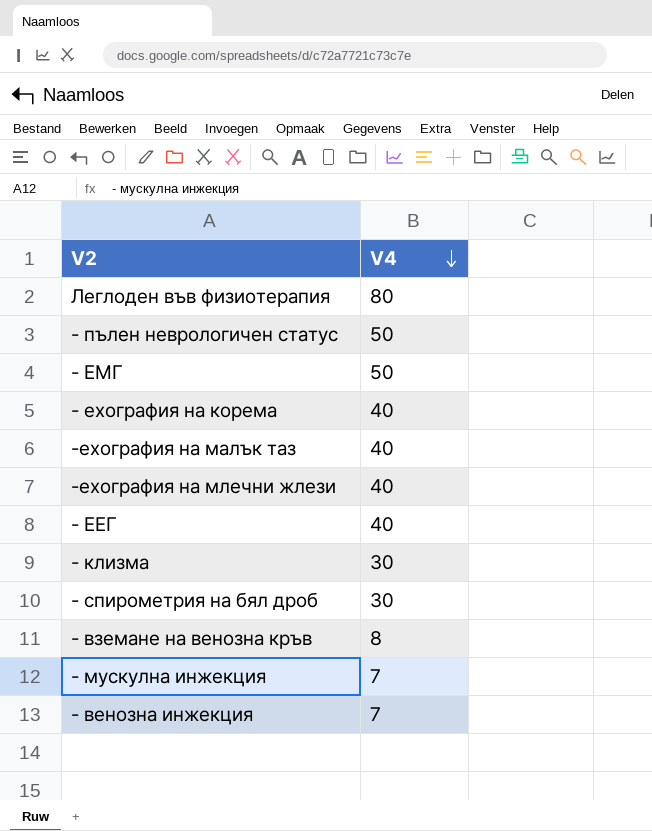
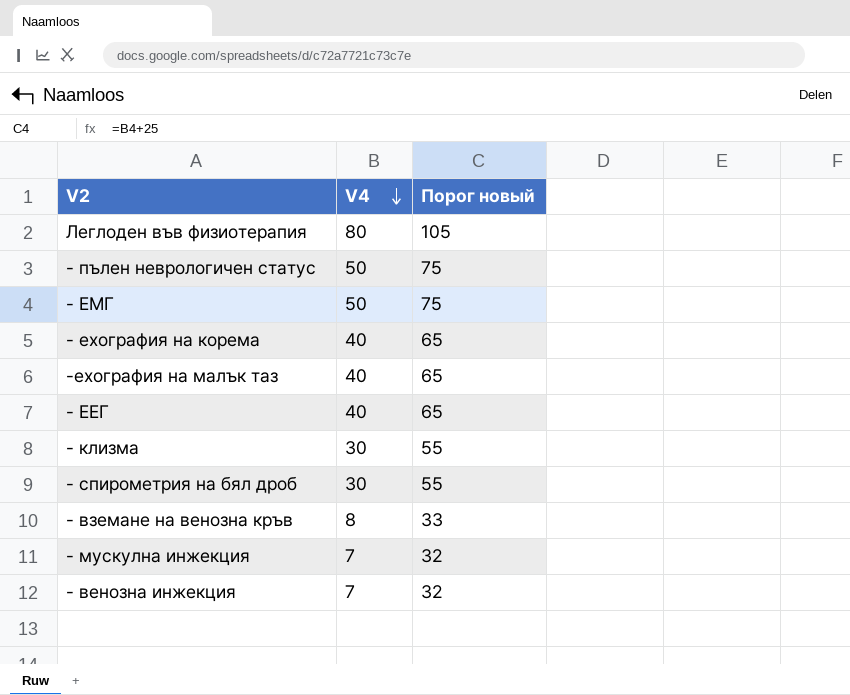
column Порог новый | formula: none -> [V4] + 25
row -ехография на млечни жлези: 40 -> none

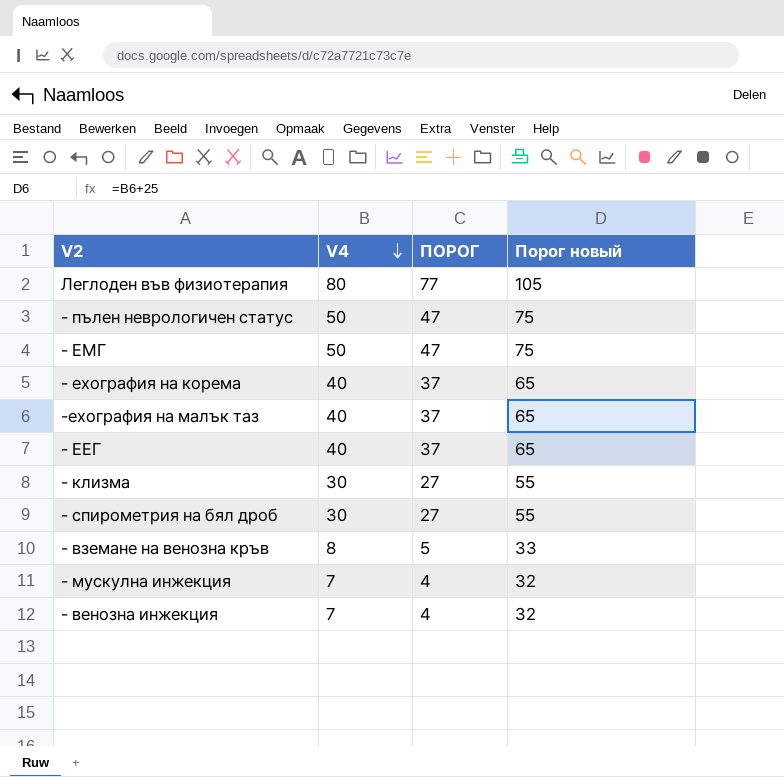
column ПОРОГ | formula: none -> [V4] - 3

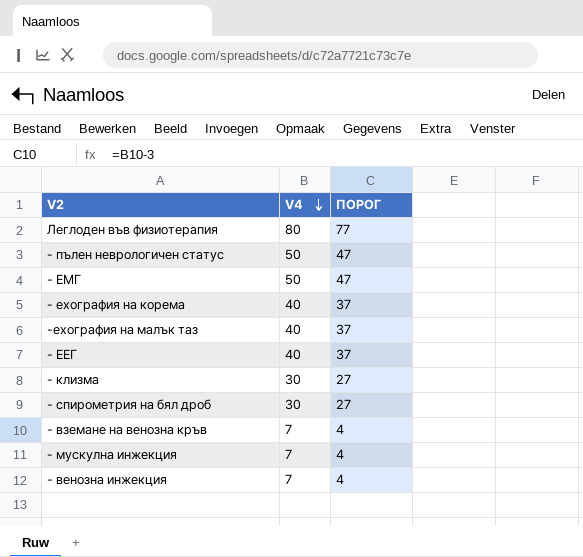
column Порог новый | formula: [V4] + 25 -> none
- вземане на венозна кръв | V4: 8 -> 7
- вземане на венозна кръв | ПОРОГ: 5 -> 4

